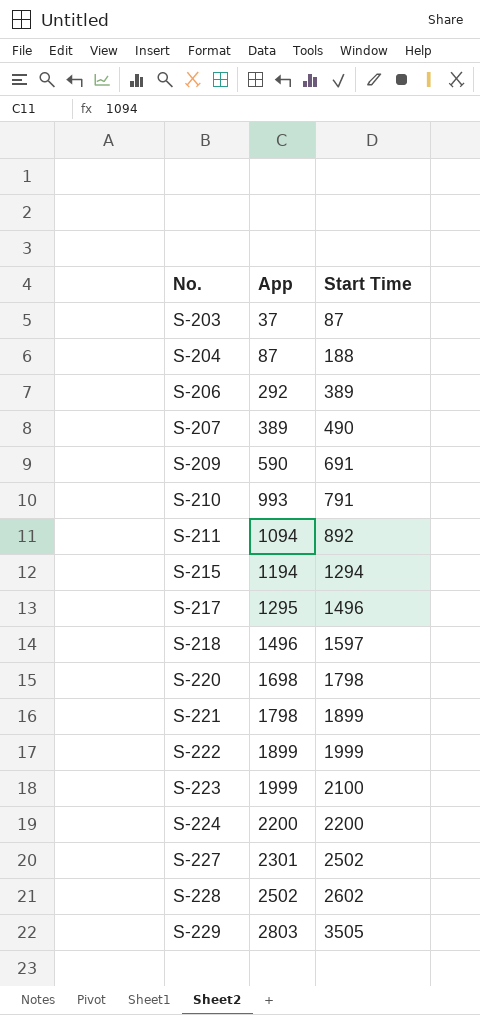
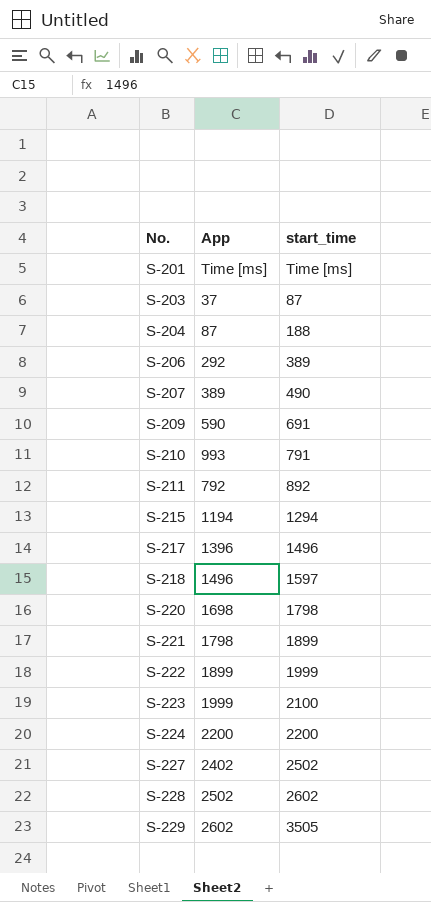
column name: Start Time -> start_time
row S-201: none -> Time [ms] | Time [ms]
S-211 | App: 1094 -> 792
S-217 | App: 1295 -> 1396
S-227 | App: 2301 -> 2402
S-229 | App: 2803 -> 2602

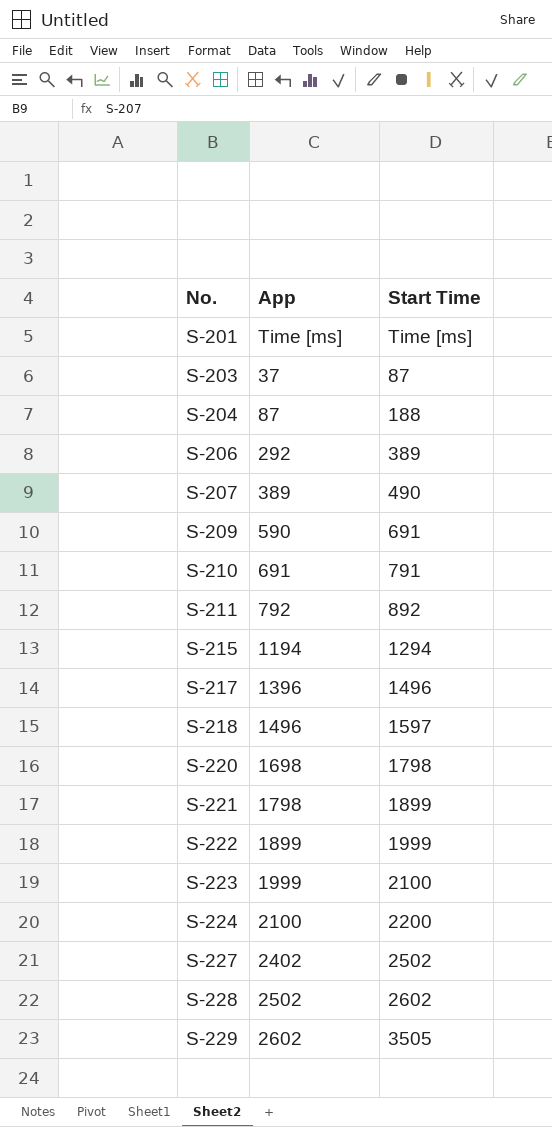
column name: start_time -> Start Time
S-210 | App: 993 -> 691
S-224 | App: 2200 -> 2100

